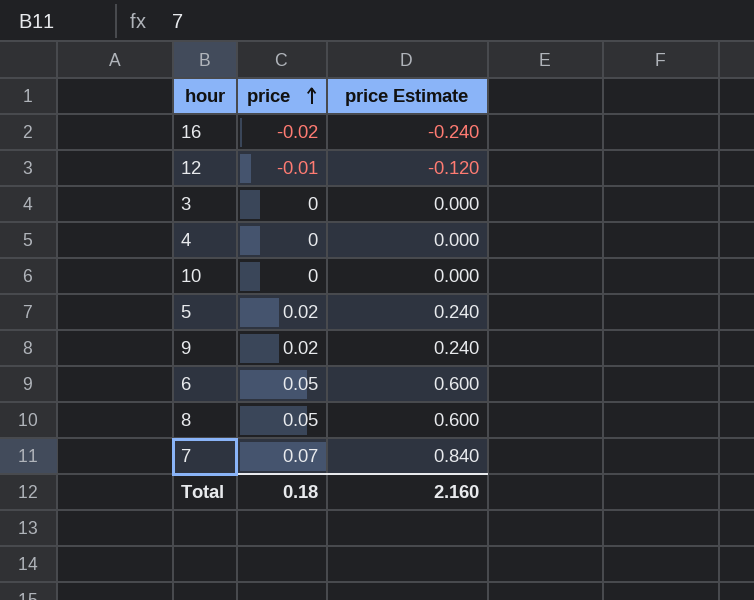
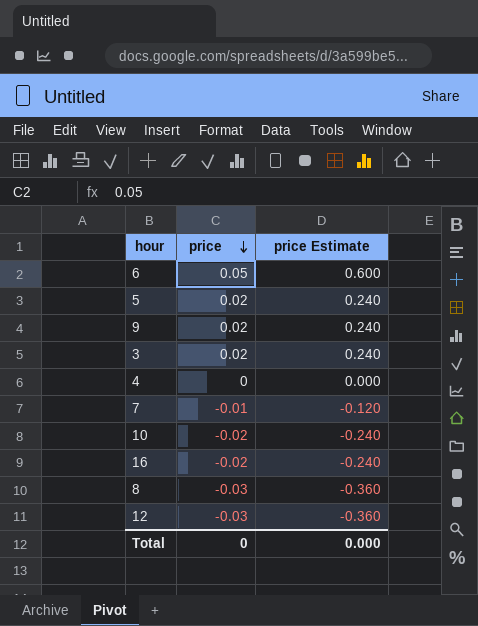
row order: price ascending -> price descending
3 | price: 0 -> 0.02
3 | price Estimate: 0.000 -> 0.240
7 | price: 0.07 -> -0.01
7 | price Estimate: 0.840 -> -0.120
10 | price: 0 -> -0.02
10 | price Estimate: 0.000 -> -0.240
8 | price: 0.05 -> -0.03
8 | price Estimate: 0.600 -> -0.360
12 | price: -0.01 -> -0.03
12 | price Estimate: -0.120 -> -0.360
Total | price: 0.18 -> 0
Total | price Estimate: 2.160 -> 0.000

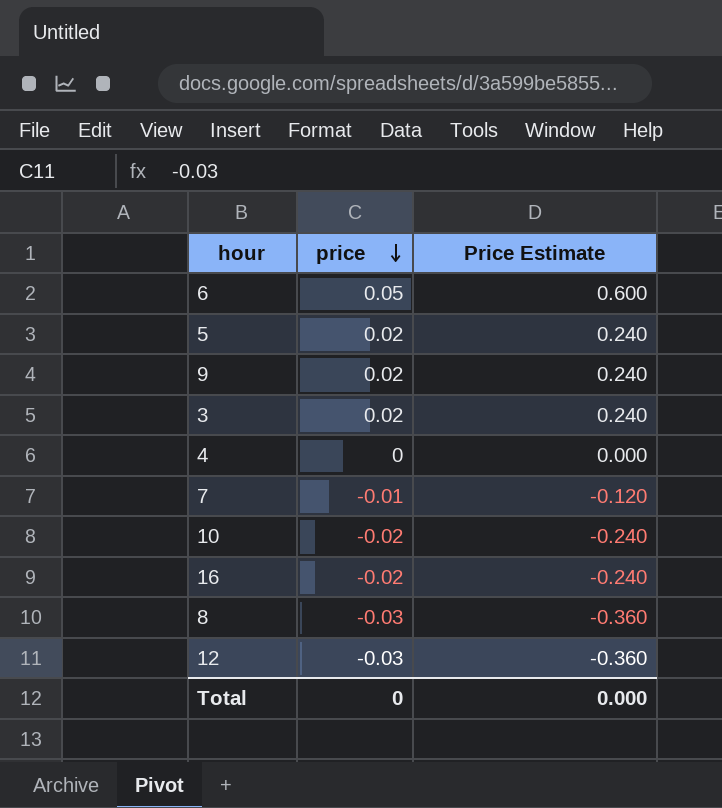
column name: price Estimate -> Price Estimate

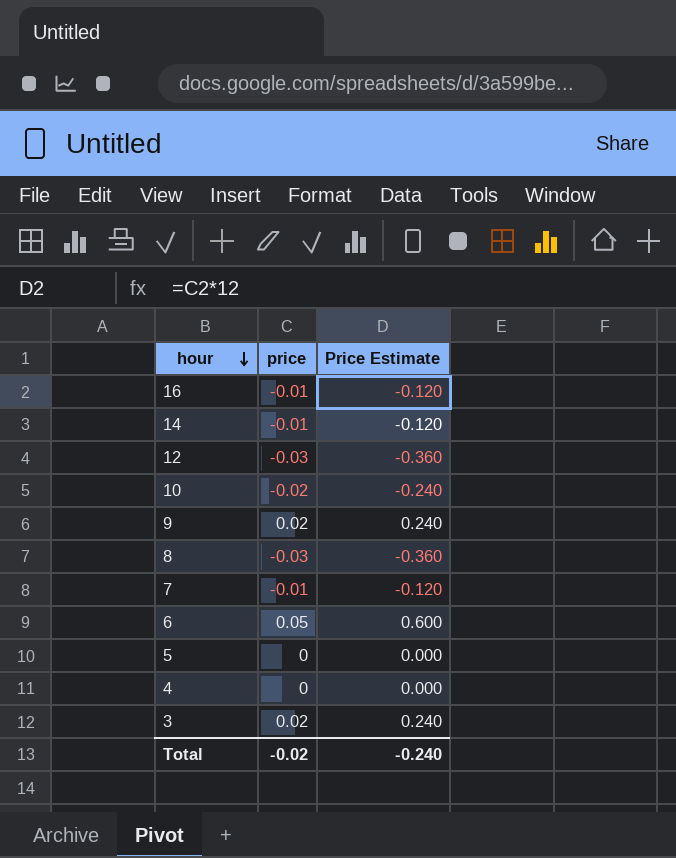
row order: price descending -> hour descending
16 | price: -0.02 -> -0.01
16 | Price Estimate: -0.240 -> -0.120
row 14: none -> -0.01 | -0.120
5 | price: 0.02 -> 0
5 | Price Estimate: 0.240 -> 0.000
Total | price: 0 -> -0.02
Total | Price Estimate: 0.000 -> -0.240

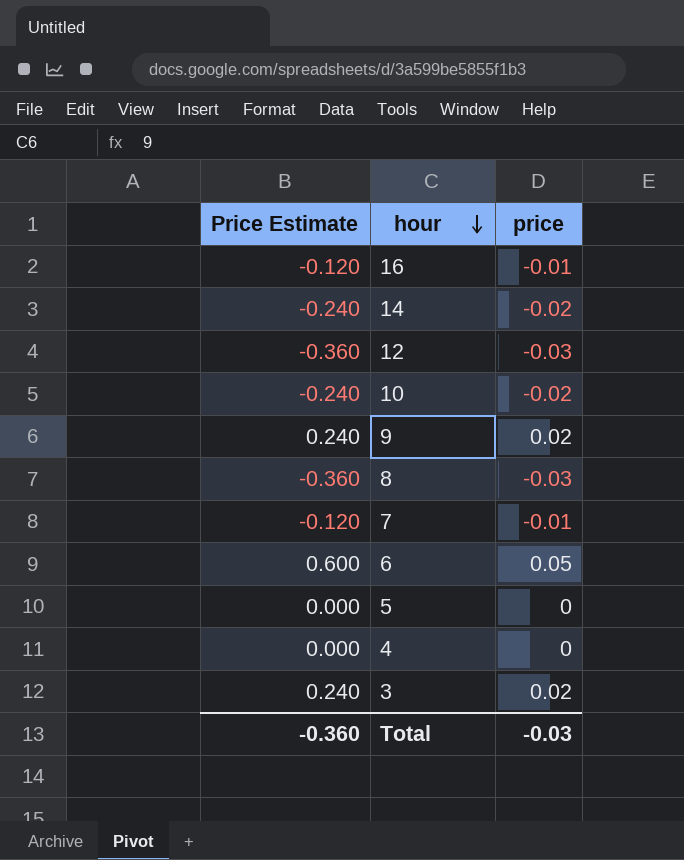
column Price Estimate | position: 3 -> 1
14 | Price Estimate: -0.120 -> -0.240
14 | price: -0.01 -> -0.02
Total | Price Estimate: -0.240 -> -0.360
Total | price: -0.02 -> -0.03

